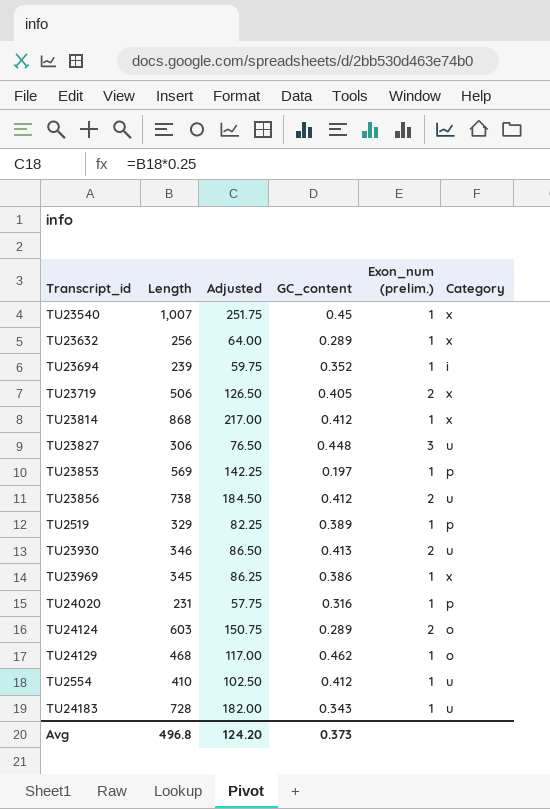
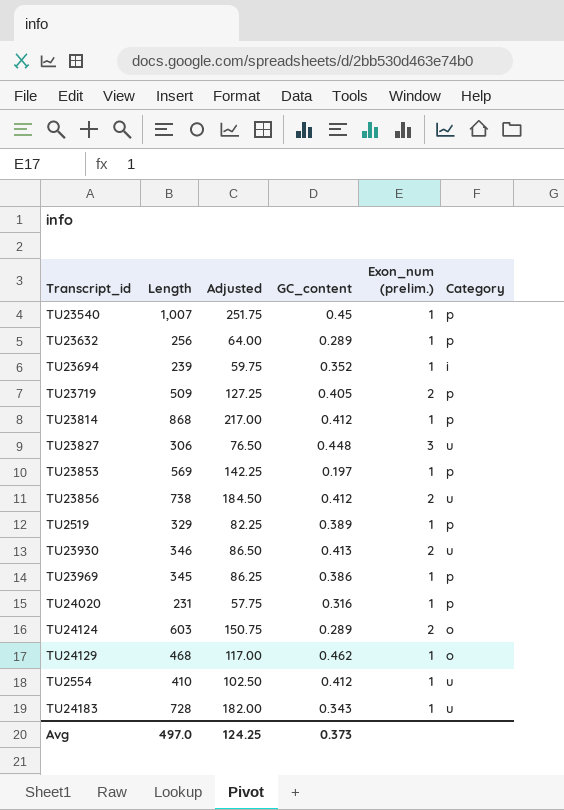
TU23540 | Category: x -> p
TU23632 | Category: x -> p
TU23719 | Length: 506 -> 509
TU23719 | Adjusted: 126.50 -> 127.25
TU23719 | Category: x -> p
TU23814 | Category: x -> p
TU23969 | Category: x -> p
Avg | Length: 496.8 -> 497.0
Avg | Adjusted: 124.20 -> 124.25

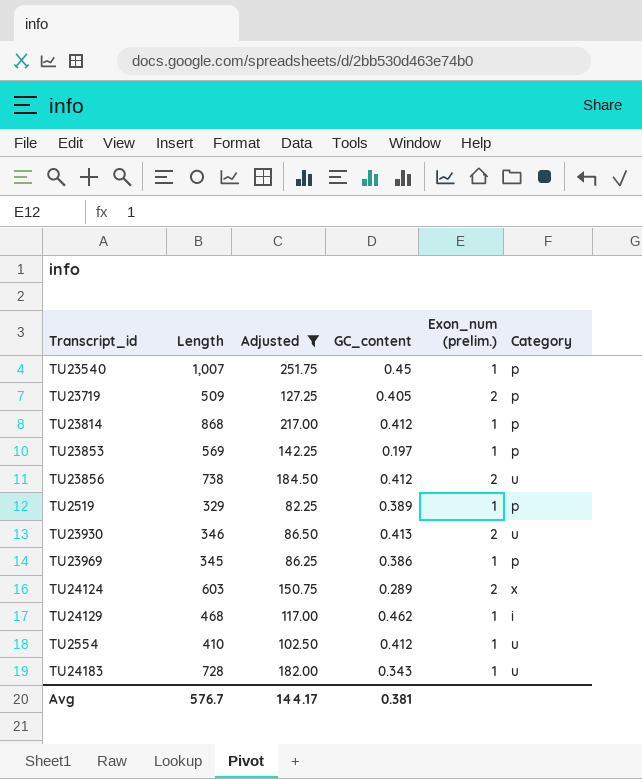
filter: none -> Adjusted >= 82.25
TU24124 | Category: o -> x
TU24129 | Category: o -> i
Avg | Length: 497.0 -> 576.7
Avg | Adjusted: 124.25 -> 144.17
Avg | GC_content: 0.373 -> 0.381

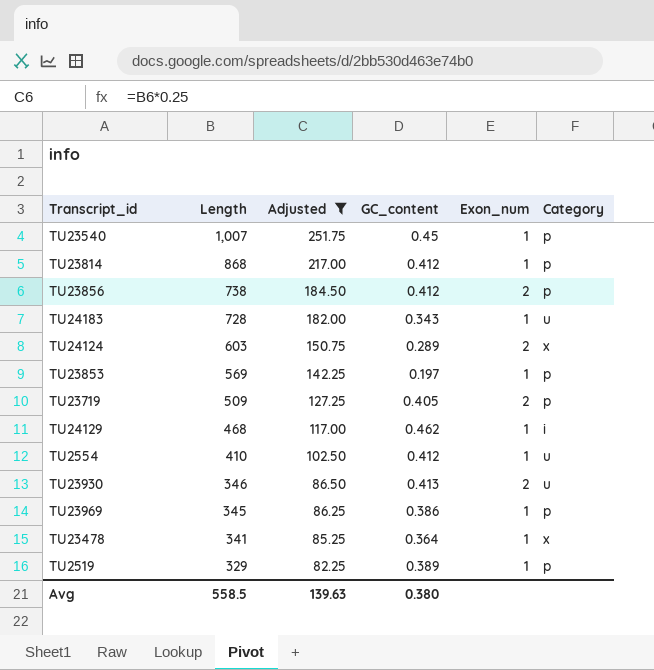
row order: none -> Length descending
column name: Exon_num (prelim.) -> Exon_num
TU23856 | Category: u -> p
row TU23478: none -> 341 | 85.25 | 0.364 | 1 | x
Avg | Length: 576.7 -> 558.5
Avg | Adjusted: 144.17 -> 139.63
Avg | GC_content: 0.381 -> 0.380

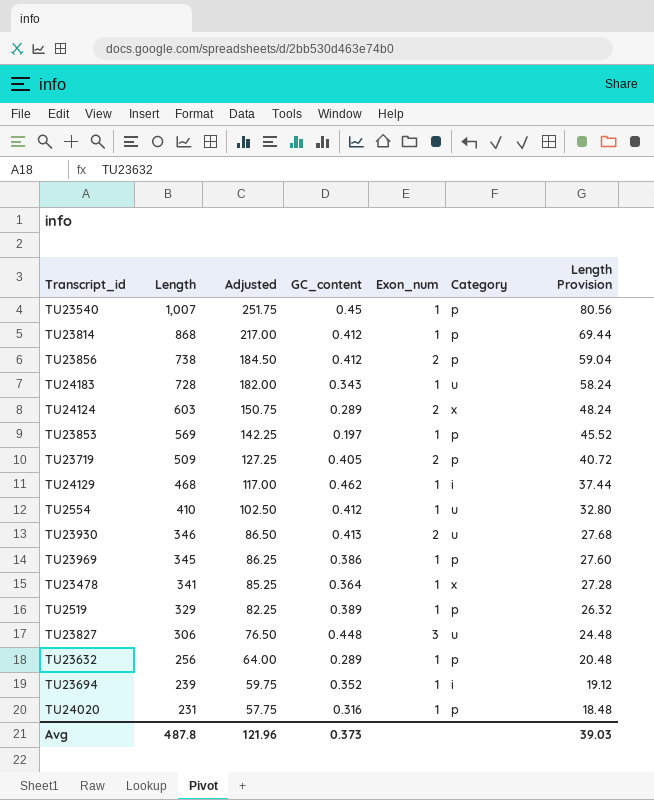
filter: Adjusted >= 82.25 -> none
column Length Provision | formula: none -> [Length] * 0.08
Avg | Length: 558.5 -> 487.8
Avg | Adjusted: 139.63 -> 121.96
Avg | GC_content: 0.380 -> 0.373

